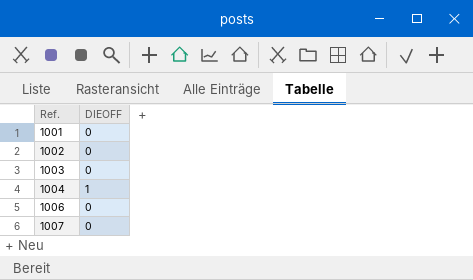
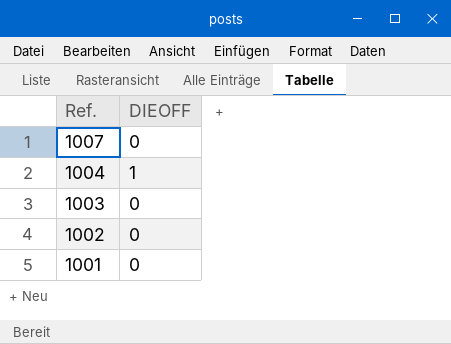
row order: Ref. ascending -> Ref. descending
row 1006: 0 -> none

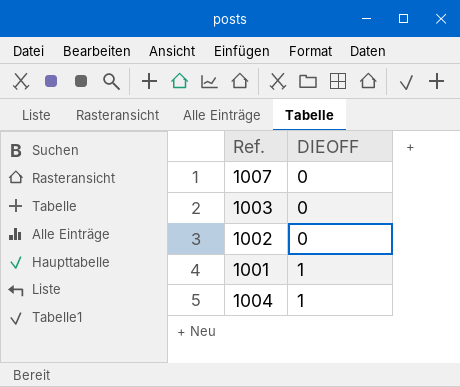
row order: Ref. descending -> DIEOFF ascending
1001 | DIEOFF: 0 -> 1

